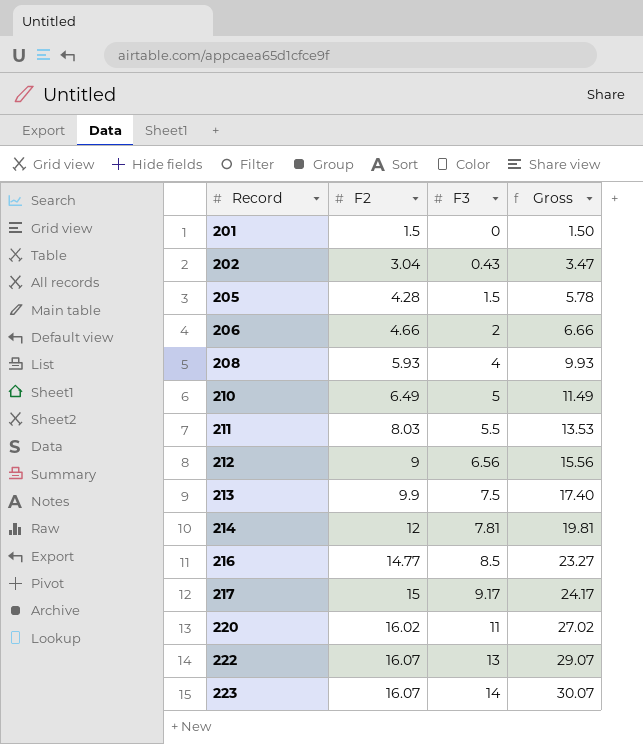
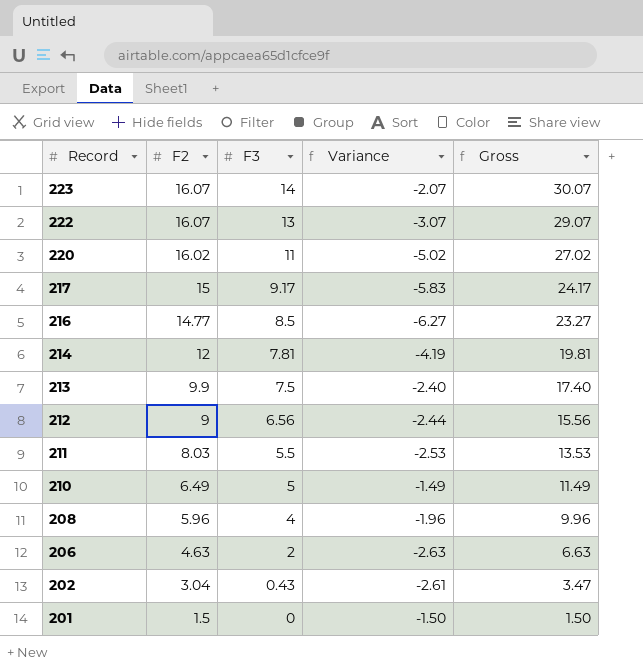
row order: Record ascending -> Record descending
column Variance | formula: none -> [F3] - [F2]
row 205: 4.28 | 1.5 | 5.78 -> none
208 | F2: 5.93 -> 5.96
208 | Gross: 9.93 -> 9.96
206 | F2: 4.66 -> 4.63
206 | Gross: 6.66 -> 6.63

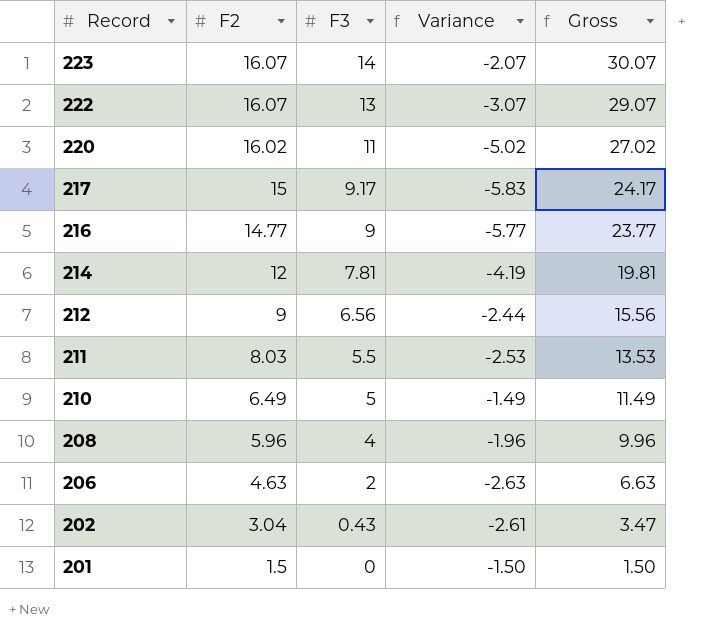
row 213: 9.9 | 7.5 | -2.40 | 17.40 -> none
216 | F3: 8.5 -> 9
216 | Variance: -6.27 -> -5.77
216 | Gross: 23.27 -> 23.77

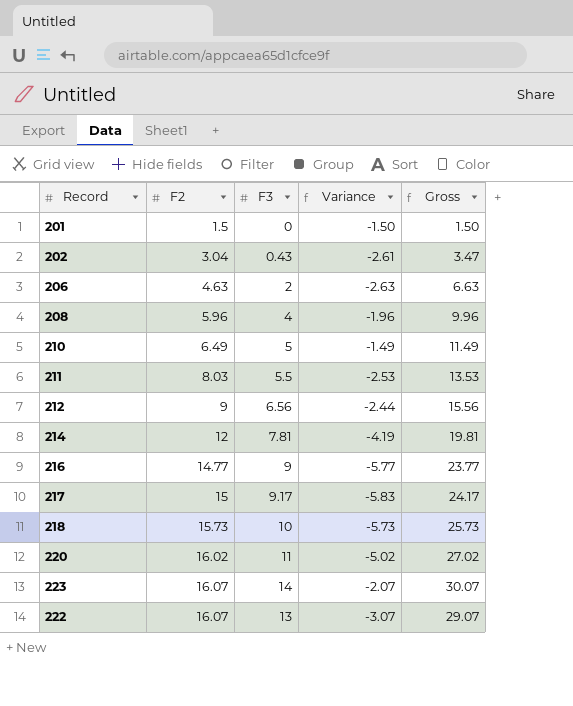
row order: Record descending -> F2 ascending
row 218: none -> 15.73 | 10 | -5.73 | 25.73

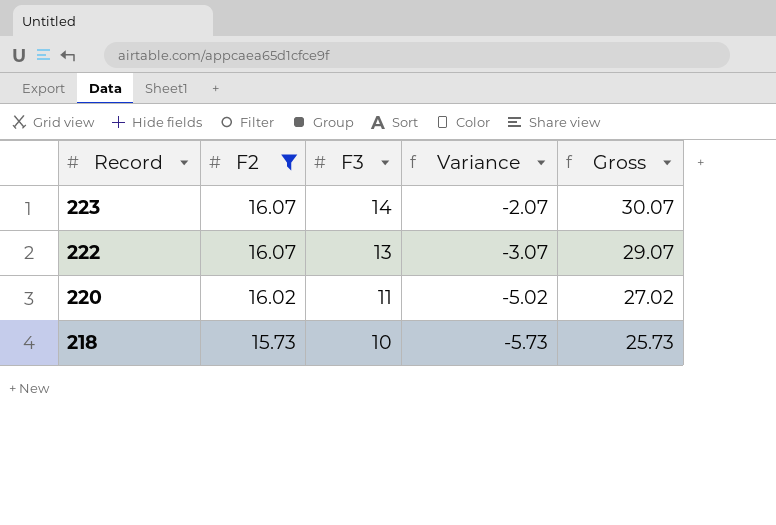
filter: none -> F2 >= 15.73
row order: F2 ascending -> Record descending

